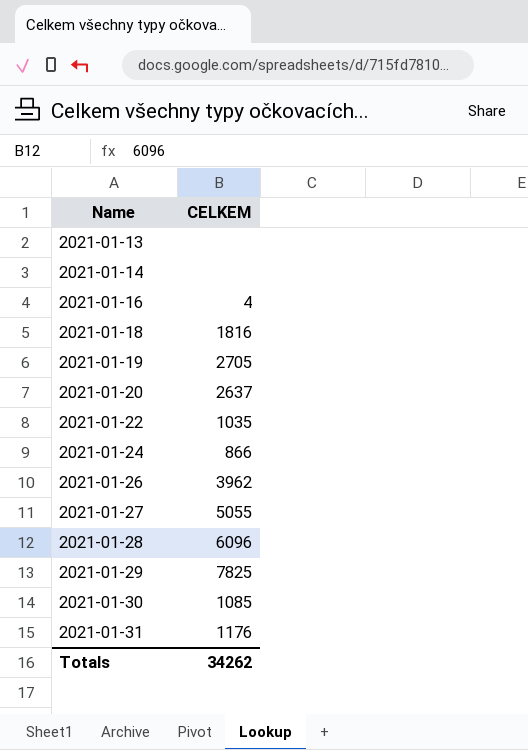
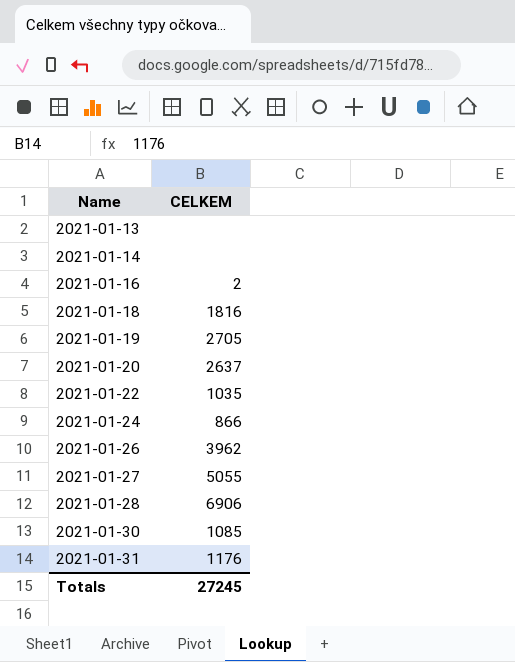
row 2021-01-29: 7825 -> none
2021-01-16 | CELKEM: 4 -> 2
2021-01-28 | CELKEM: 6096 -> 6906
Totals | CELKEM: 34262 -> 27245

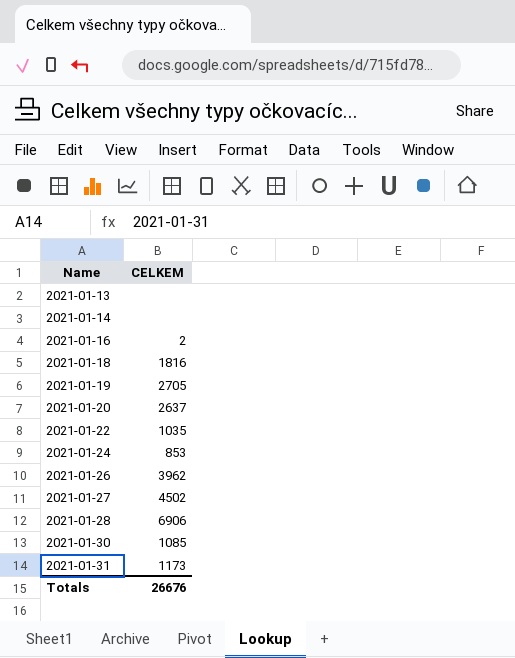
2021-01-24 | CELKEM: 866 -> 853
2021-01-27 | CELKEM: 5055 -> 4502
2021-01-31 | CELKEM: 1176 -> 1173
Totals | CELKEM: 27245 -> 26676

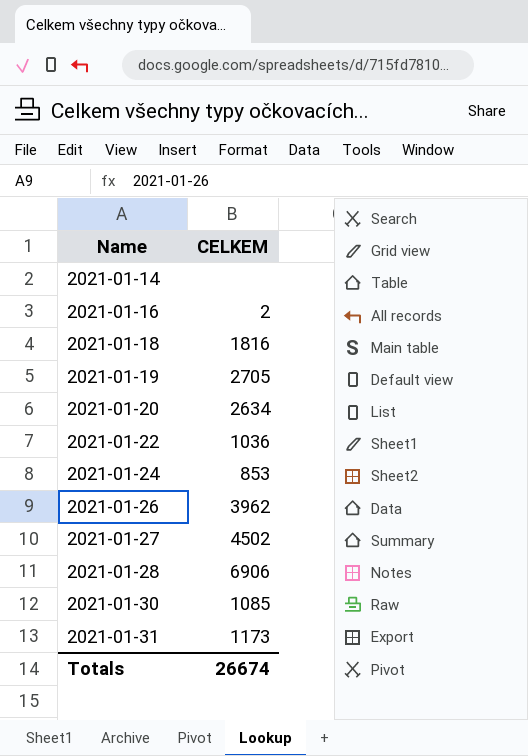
row 2021-01-13: none -> none
2021-01-20 | CELKEM: 2637 -> 2634
2021-01-22 | CELKEM: 1035 -> 1036
Totals | CELKEM: 26676 -> 26674

